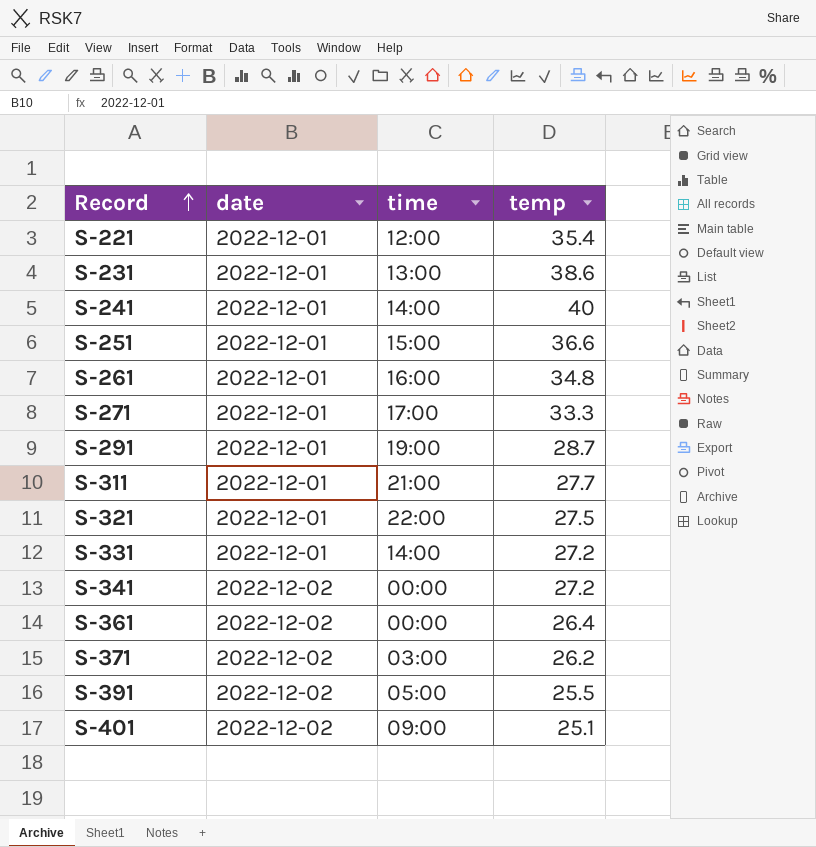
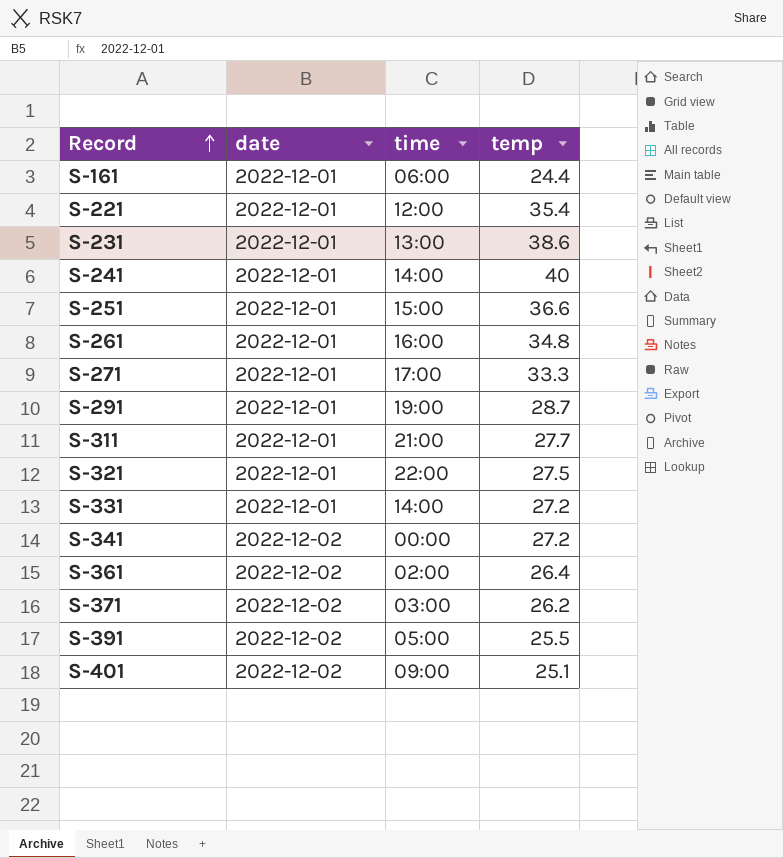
row S-161: none -> 2022-12-01 | 06:00 | 24.4
S-361 | time: 00:00 -> 02:00

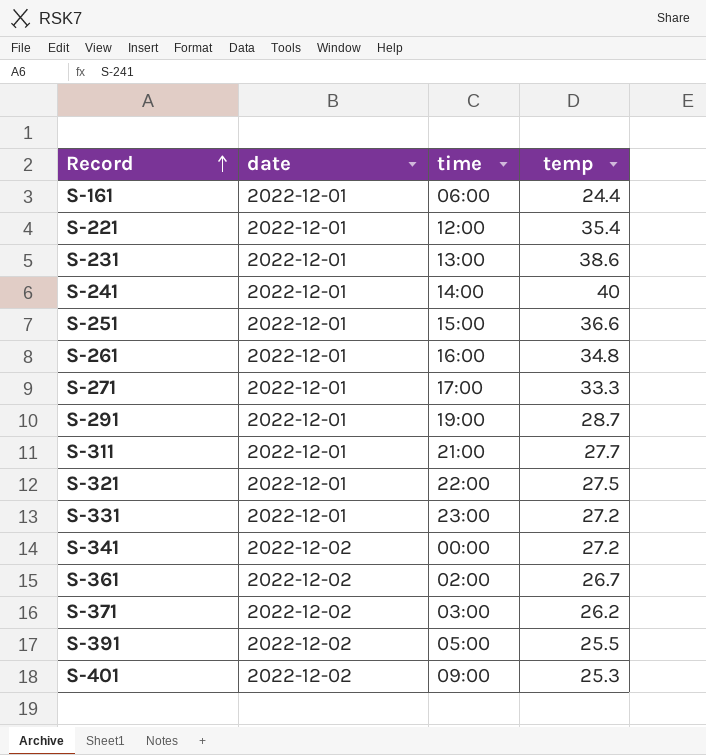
S-331 | time: 14:00 -> 23:00
S-361 | temp: 26.4 -> 26.7
S-401 | temp: 25.1 -> 25.3

